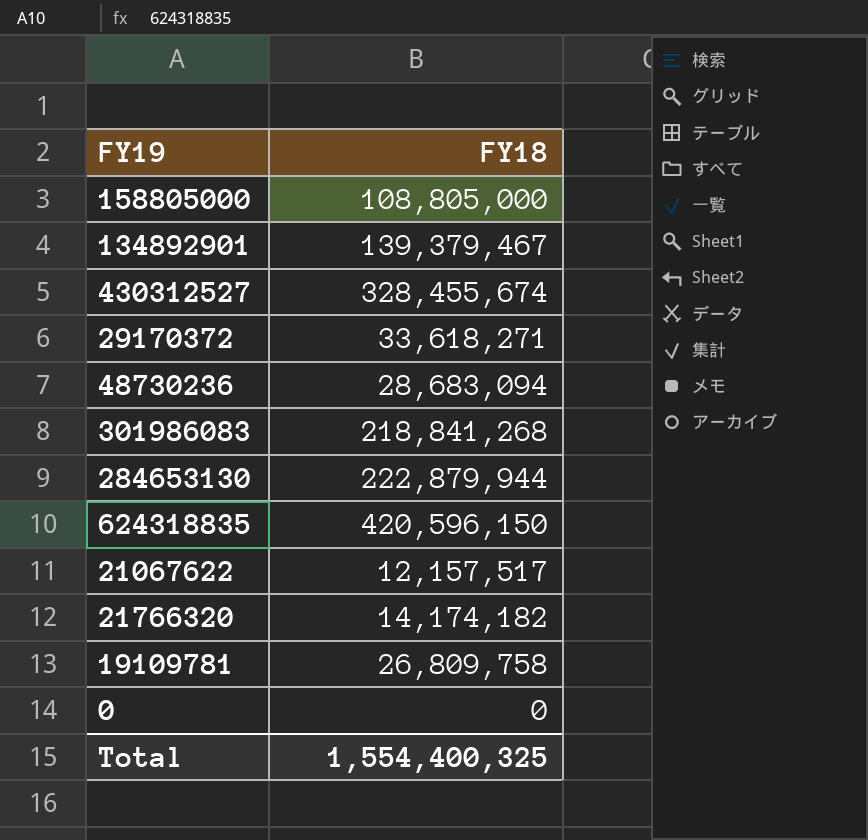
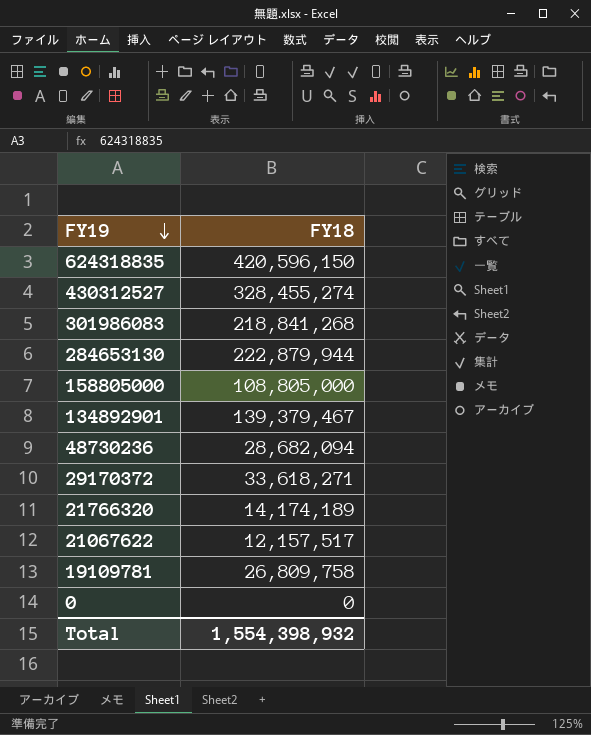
row order: none -> FY19 descending
430312527 | FY18: 328,455,674 -> 328,455,274
48730236 | FY18: 28,683,094 -> 28,682,094
21766320 | FY18: 14,174,182 -> 14,174,189
Total | FY18: 1,554,400,325 -> 1,554,398,932

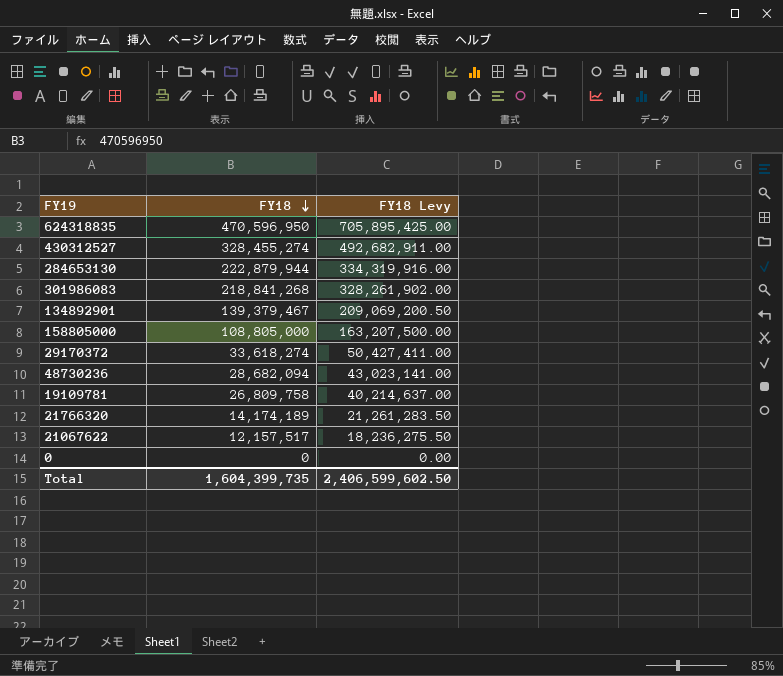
row order: FY19 descending -> FY18 descending
column FY18 Levy | formula: none -> [FY18] * 1.5
624318835 | FY18: 420,596,150 -> 470,596,950
29170372 | FY18: 33,618,271 -> 33,618,274
Total | FY18: 1,554,398,932 -> 1,604,399,735

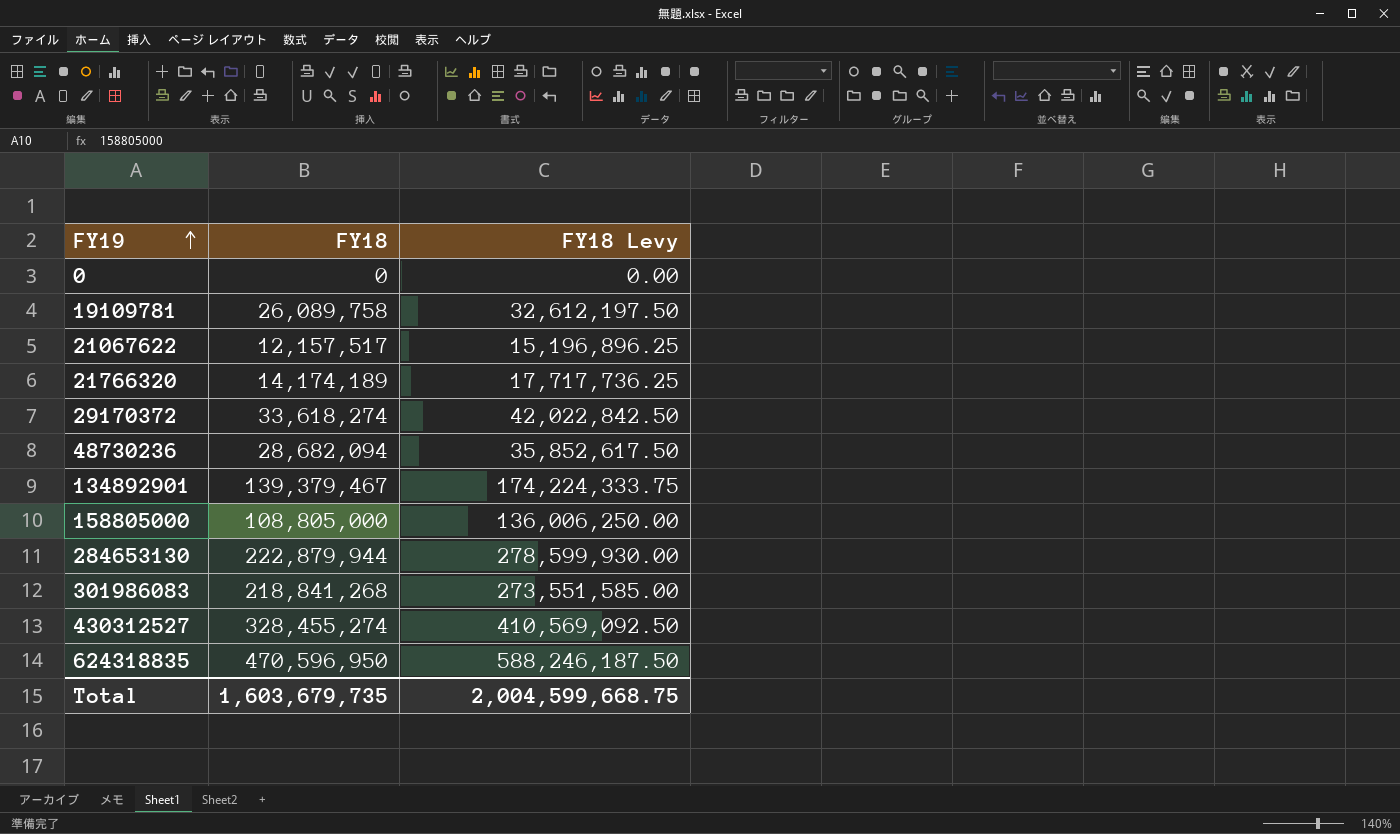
row order: FY18 descending -> FY19 ascending
column FY18 Levy | formula: [FY18] * 1.5 -> [FY18] * 1.25
19109781 | FY18: 26,809,758 -> 26,089,758
Total | FY18: 1,604,399,735 -> 1,603,679,735
Total | FY18 Levy: 2,406,599,602.50 -> 2,004,599,668.75

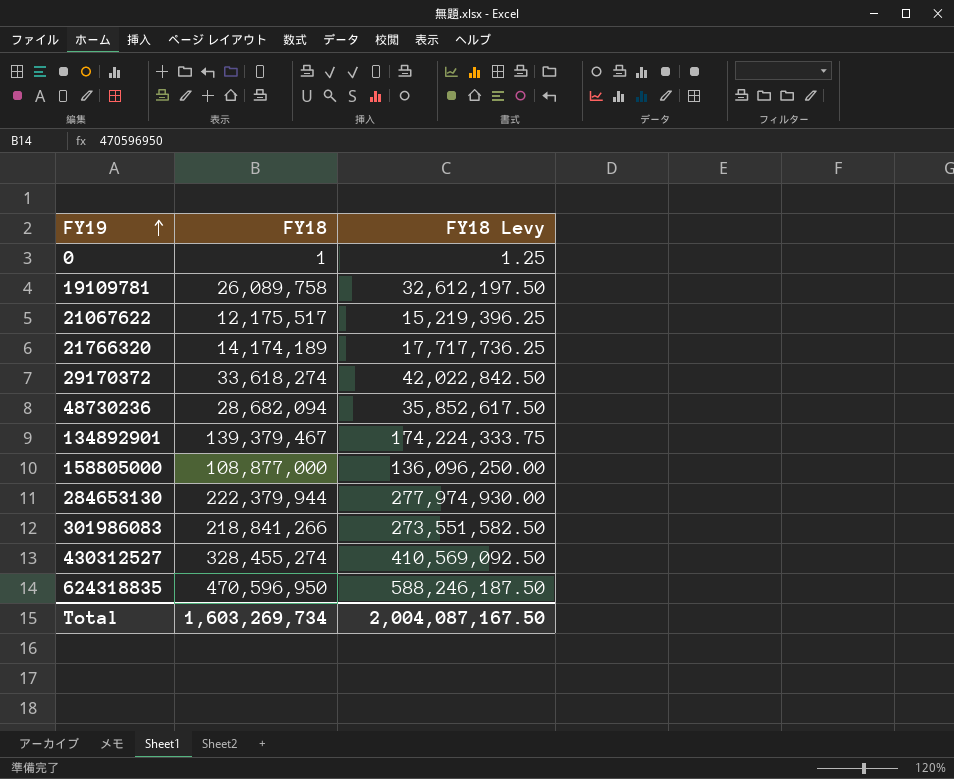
0 | FY18: 0 -> 1
0 | FY18 Levy: 0.00 -> 1.25
21067622 | FY18: 12,157,517 -> 12,175,517
21067622 | FY18 Levy: 15,196,896.25 -> 15,219,396.25
158805000 | FY18: 108,805,000 -> 108,877,000
158805000 | FY18 Levy: 136,006,250.00 -> 136,096,250.00
284653130 | FY18: 222,879,944 -> 222,379,944
284653130 | FY18 Levy: 278,599,930.00 -> 277,974,930.00
301986083 | FY18: 218,841,268 -> 218,841,266
301986083 | FY18 Levy: 273,551,585.00 -> 273,551,582.50
Total | FY18: 1,603,679,735 -> 1,603,269,734
Total | FY18 Levy: 2,004,599,668.75 -> 2,004,087,167.50

